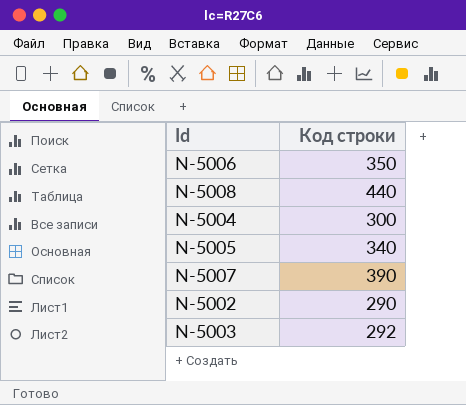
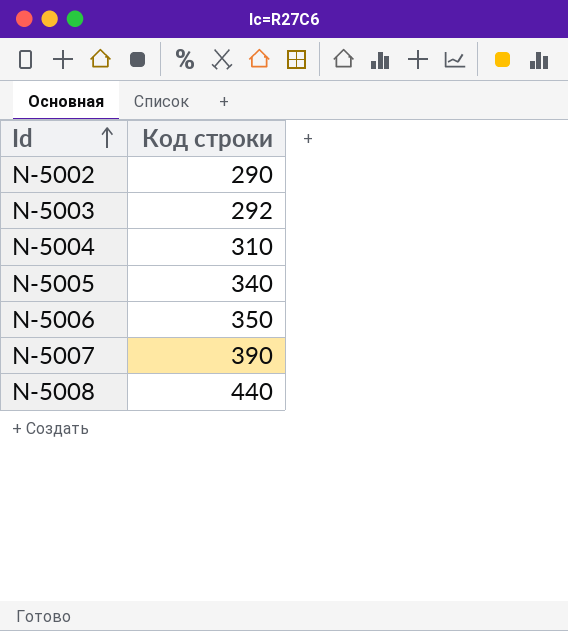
row order: none -> Id ascending
N-5004 | Код строки: 300 -> 310

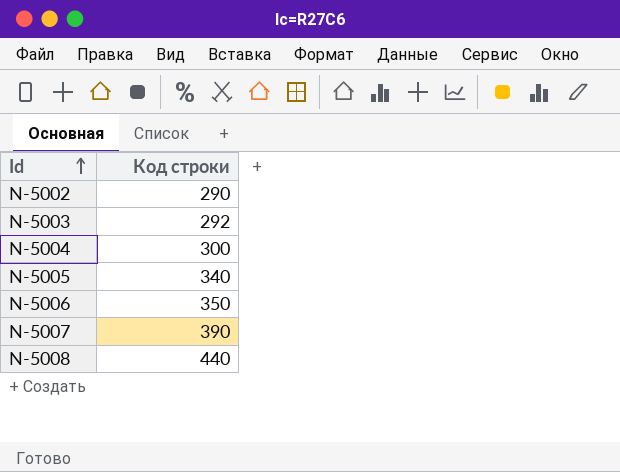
N-5004 | Код строки: 310 -> 300

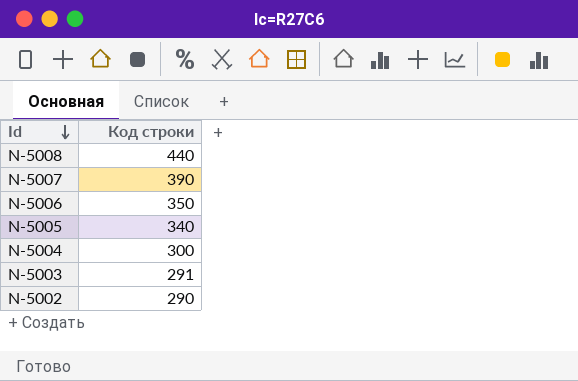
row order: Id ascending -> Id descending
N-5003 | Код строки: 292 -> 291

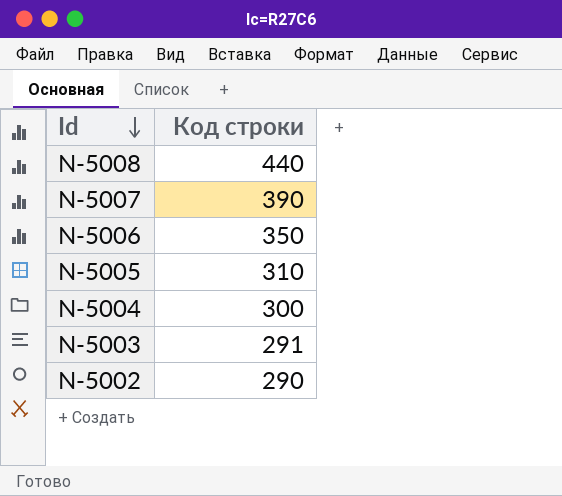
N-5005 | Код строки: 340 -> 310

